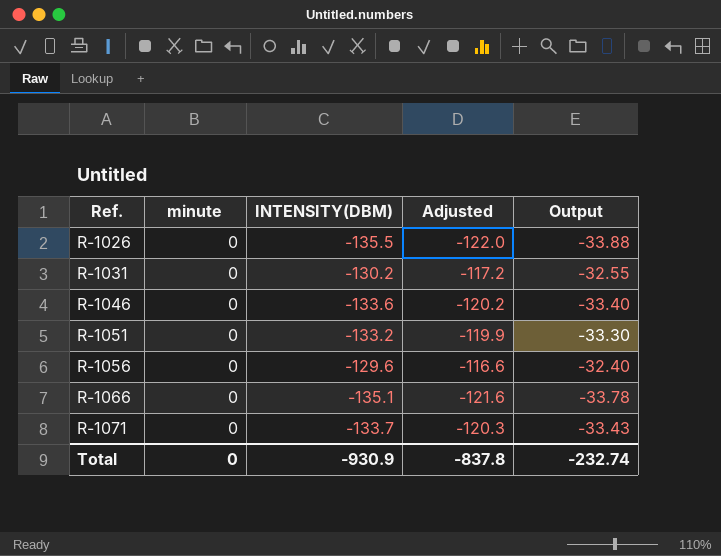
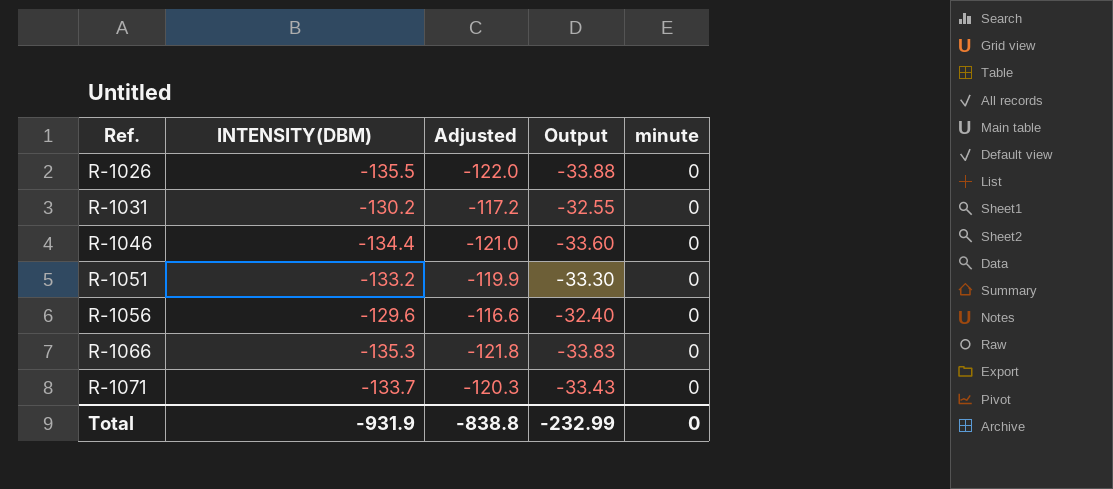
column minute | position: 2 -> 5
R-1046 | INTENSITY(DBM): -133.6 -> -134.4
R-1046 | Adjusted: -120.2 -> -121.0
R-1046 | Output: -33.40 -> -33.60
R-1066 | INTENSITY(DBM): -135.1 -> -135.3
R-1066 | Adjusted: -121.6 -> -121.8
R-1066 | Output: -33.78 -> -33.83
Total | INTENSITY(DBM): -930.9 -> -931.9
Total | Adjusted: -837.8 -> -838.8
Total | Output: -232.74 -> -232.99

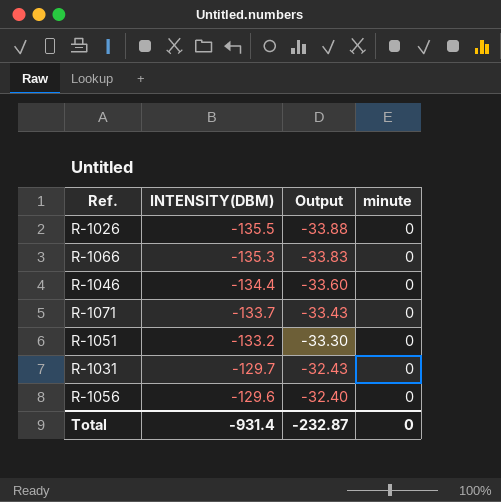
row order: Ref. ascending -> INTENSITY(DBM) ascending
column Adjusted | formula: [INTENSITY(DBM)] * 0.9 -> none
R-1031 | INTENSITY(DBM): -130.2 -> -129.7
R-1031 | Output: -32.55 -> -32.43
Total | INTENSITY(DBM): -931.9 -> -931.4
Total | Output: -232.99 -> -232.87

